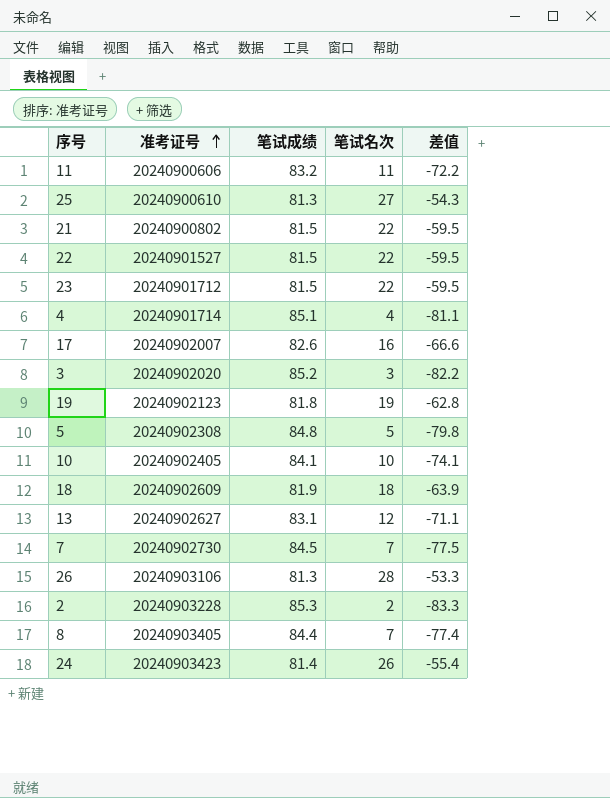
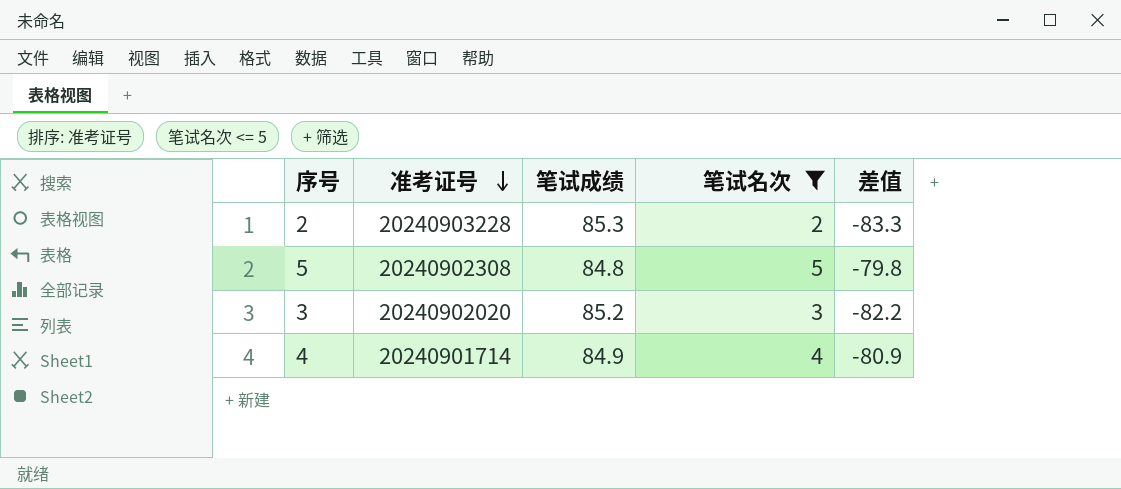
filter: none -> 笔试名次 <= 5
row order: 准考证号 ascending -> 准考证号 descending
4 | 笔试成绩: 85.1 -> 84.9
4 | 差值: -81.1 -> -80.9

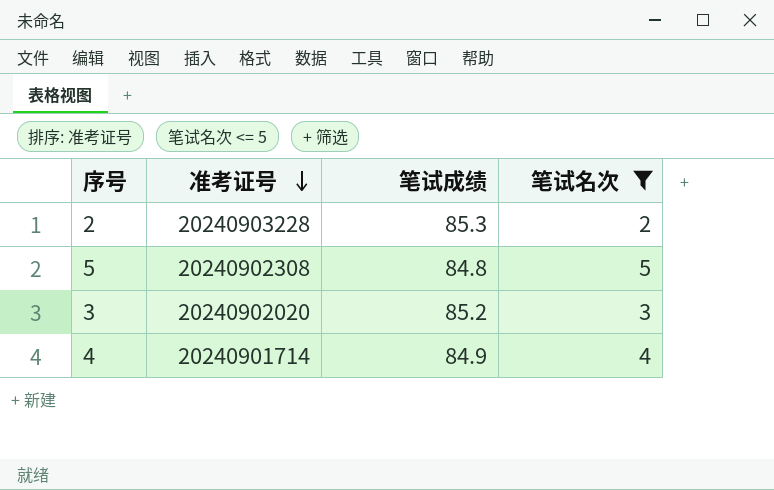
column 差值 | formula: [笔试名次] - [笔试成绩] -> none

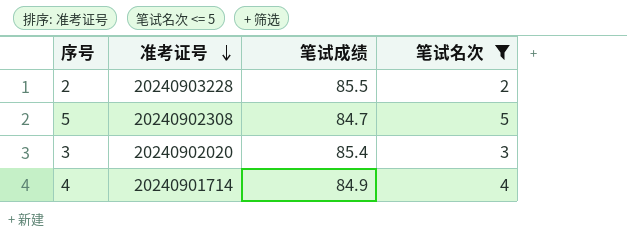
2 | 笔试成绩: 85.3 -> 85.5
5 | 笔试成绩: 84.8 -> 84.7
3 | 笔试成绩: 85.2 -> 85.4

